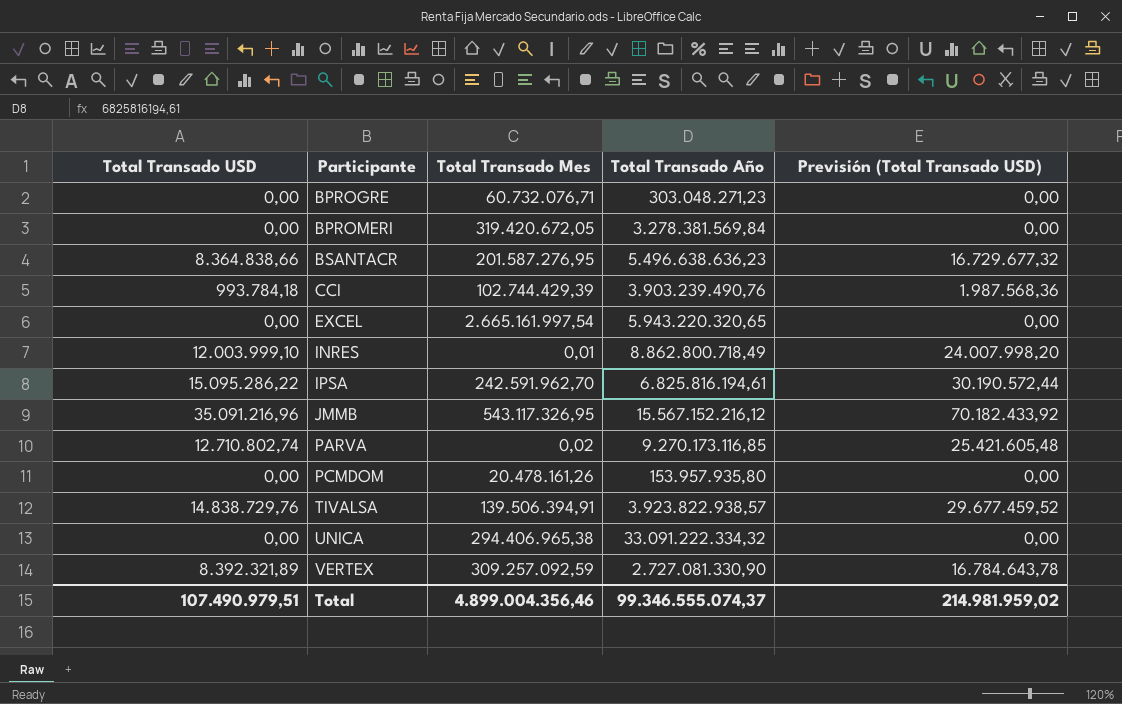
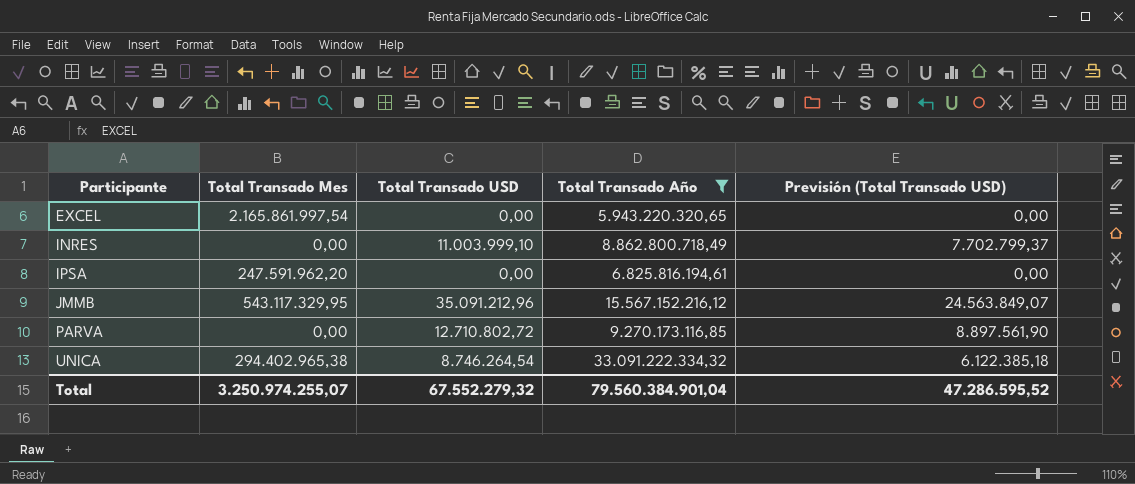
filter: none -> Total Transado Año >= 5.943.220.320,65
column Total Transado USD | position: 1 -> 3
column Previsión (Total Transado USD) | formula: [Total Transado USD] * 2 -> [Total Transado USD] * 0,7
EXCEL | Total Transado Mes: 2.665.161.997,54 -> 2.165.861.997,54
INRES | Total Transado Mes: 0,01 -> 0,00
INRES | Total Transado USD: 12.003.999,10 -> 11.003.999,10
IPSA | Total Transado Mes: 242.591.962,70 -> 247.591.962,20
IPSA | Total Transado USD: 15.095.286,22 -> 0,00
JMMB | Total Transado Mes: 543.117.326,95 -> 543.117.329,95
JMMB | Total Transado USD: 35.091.216,96 -> 35.091.212,96
PARVA | Total Transado Mes: 0,02 -> 0,00
PARVA | Total Transado USD: 12.710.802,74 -> 12.710.802,72
UNICA | Total Transado Mes: 294.406.965,38 -> 294.402.965,38
UNICA | Total Transado USD: 0,00 -> 8.746.264,54
Total | Total Transado Mes: 4.899.004.356,46 -> 3.250.974.255,07
Total | Total Transado USD: 107.490.979,51 -> 67.552.279,32
Total | Total Transado Año: 99.346.555.074,37 -> 79.560.384.901,04
Total | Previsión (Total Transado USD): 214.981.959,02 -> 47.286.595,52

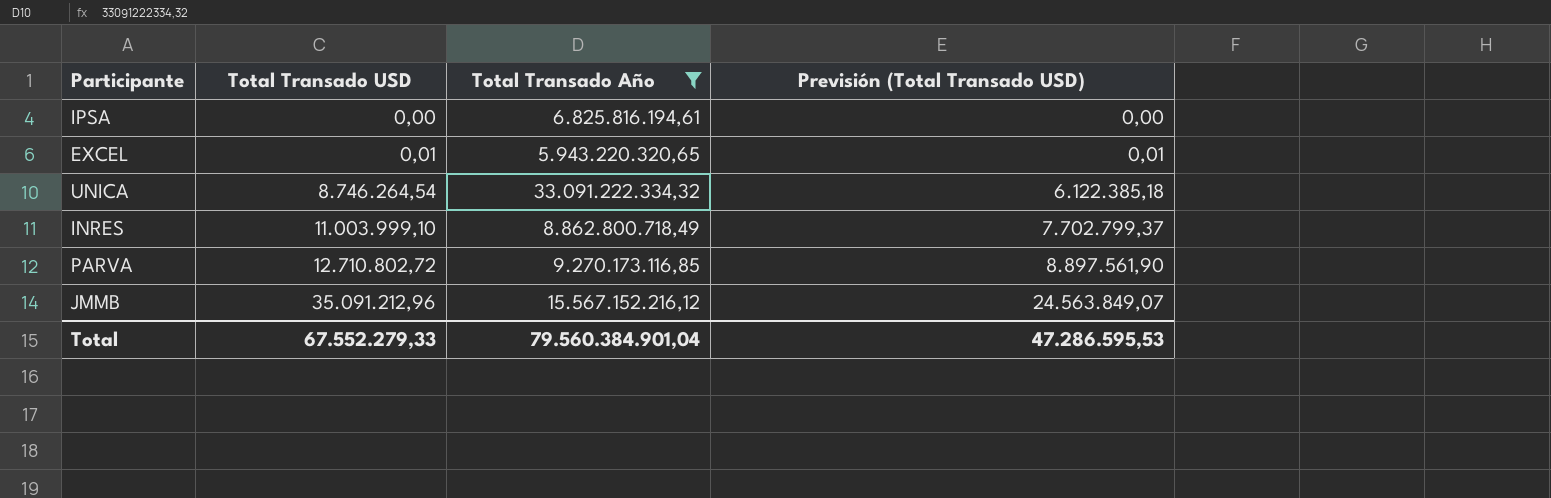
row order: Participante ascending -> Total Transado USD ascending
column Total Transado Mes | position: 2 -> none
EXCEL | Total Transado USD: 0,00 -> 0,01
EXCEL | Previsión (Total Transado USD): 0,00 -> 0,01
Total | Total Transado USD: 67.552.279,32 -> 67.552.279,33
Total | Previsión (Total Transado USD): 47.286.595,52 -> 47.286.595,53

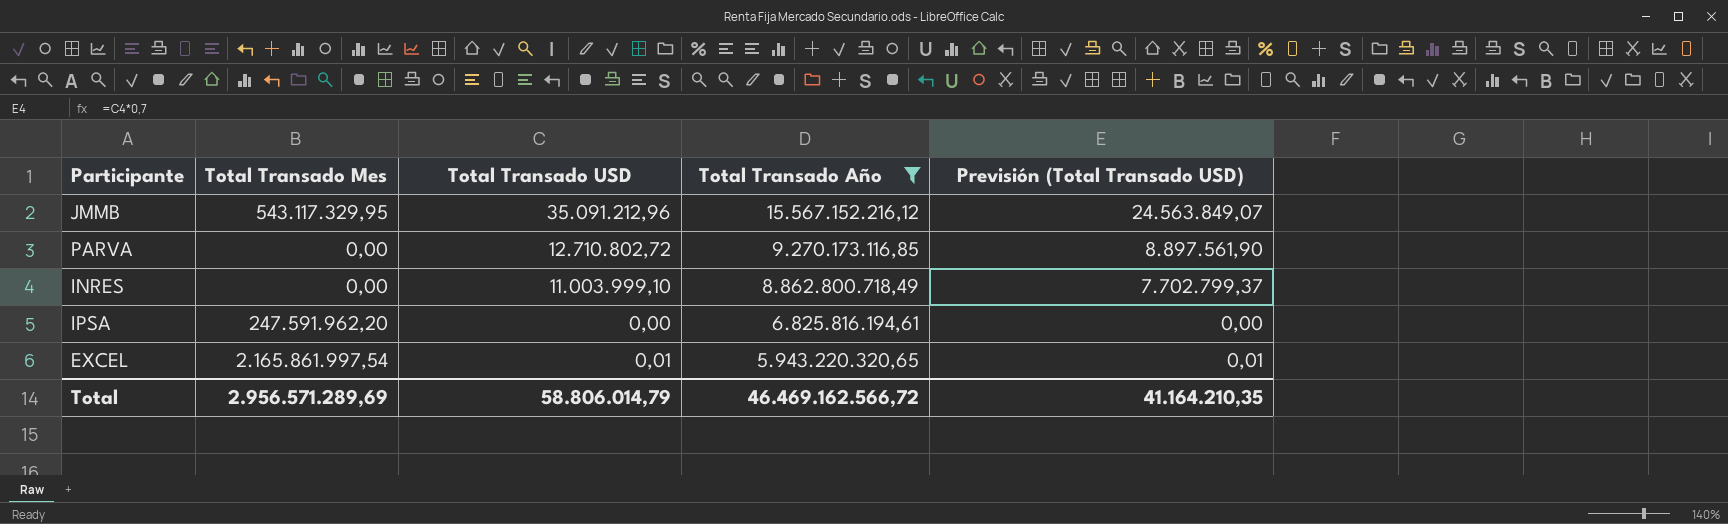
row order: Total Transado USD ascending -> Total Transado Año descending
column Total Transado Mes | position: none -> 2
row UNICA: 8.746.264,54 | 33.091.222.334,32 | 6.122.385,18 -> none
Total | Total Transado USD: 67.552.279,33 -> 58.806.014,79
Total | Total Transado Año: 79.560.384.901,04 -> 46.469.162.566,72
Total | Previsión (Total Transado USD): 47.286.595,53 -> 41.164.210,35

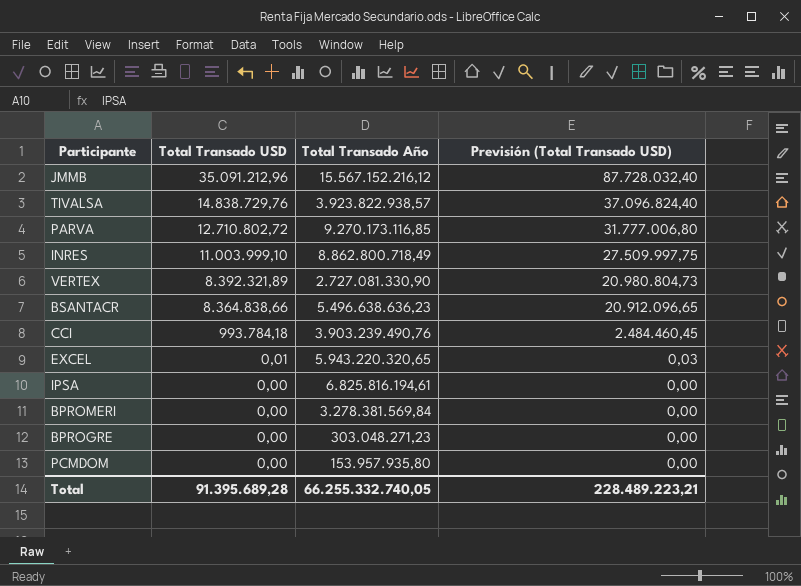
filter: Total Transado Año >= 5.943.220.320,65 -> none
row order: Total Transado Año descending -> Total Transado USD descending
column Total Transado Mes | position: 2 -> none
column Previsión (Total Transado USD) | formula: [Total Transado USD] * 0,7 -> [Total Transado USD] * 2,5
Total | Total Transado USD: 58.806.014,79 -> 91.395.689,28
Total | Total Transado Año: 46.469.162.566,72 -> 66.255.332.740,05
Total | Previsión (Total Transado USD): 41.164.210,35 -> 228.489.223,21

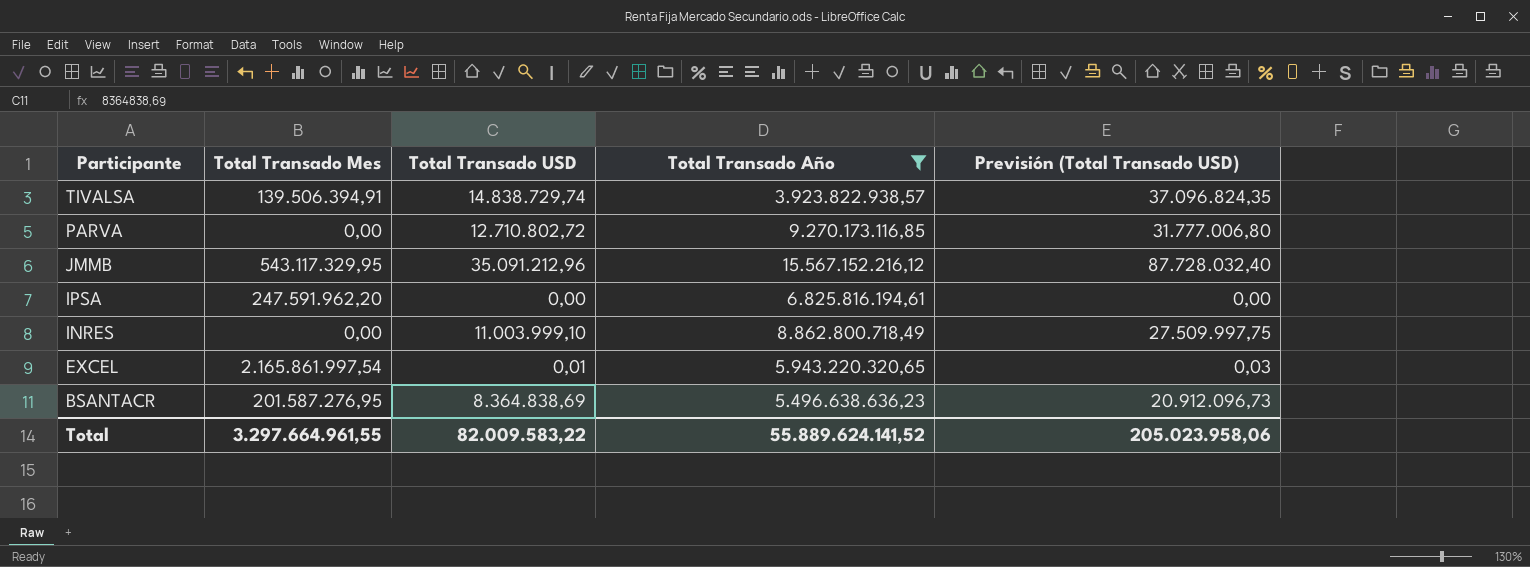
filter: none -> Total Transado Año >= 3.923.822.938,57
row order: Total Transado USD descending -> Participante descending
column Total Transado Mes | position: none -> 2
TIVALSA | Total Transado USD: 14.838.729,76 -> 14.838.729,74
TIVALSA | Previsión (Total Transado USD): 37.096.824,40 -> 37.096.824,35
BSANTACR | Total Transado USD: 8.364.838,66 -> 8.364.838,69
BSANTACR | Previsión (Total Transado USD): 20.912.096,65 -> 20.912.096,73
Total | Total Transado USD: 91.395.689,28 -> 82.009.583,22
Total | Total Transado Año: 66.255.332.740,05 -> 55.889.624.141,52
Total | Previsión (Total Transado USD): 228.489.223,21 -> 205.023.958,06

